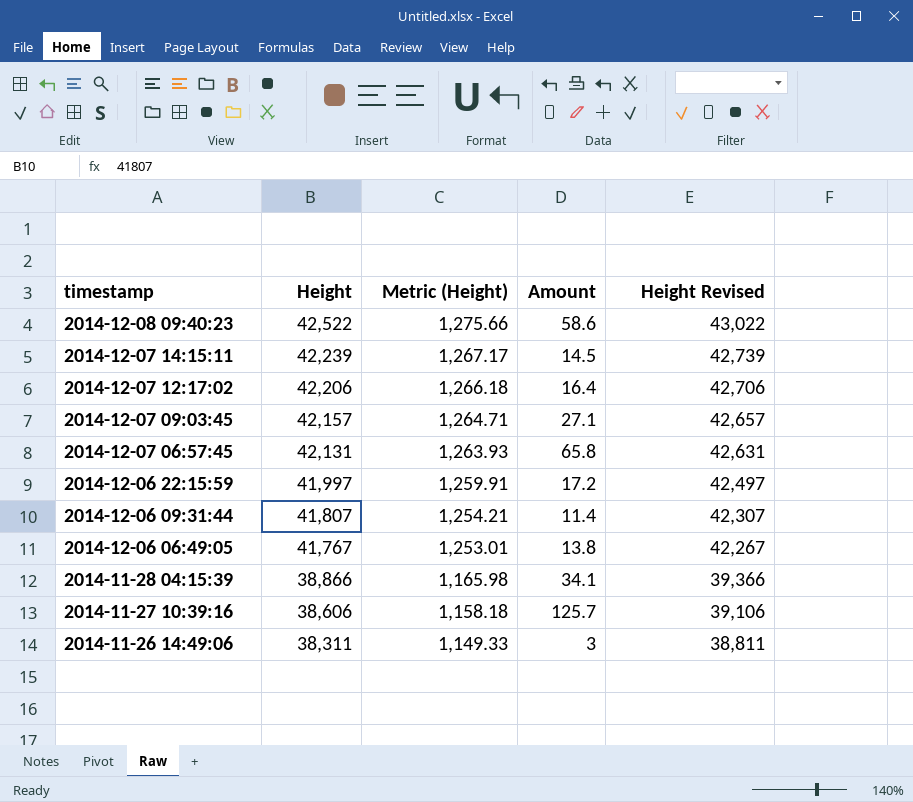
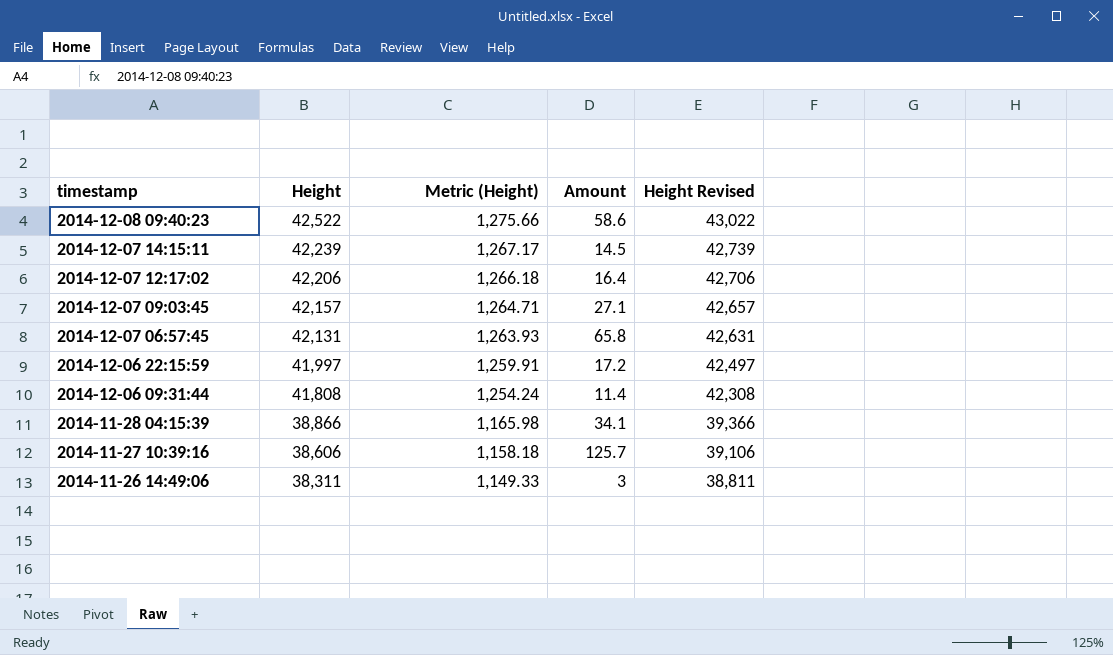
row 2014-12-06 06:49:05: 41,767 | 1,253.01 | 13.8 | 42,267 -> none
2014-12-06 09:31:44 | Height: 41,807 -> 41,808
2014-12-06 09:31:44 | Metric (Height): 1,254.21 -> 1,254.24
2014-12-06 09:31:44 | Height Revised: 42,307 -> 42,308

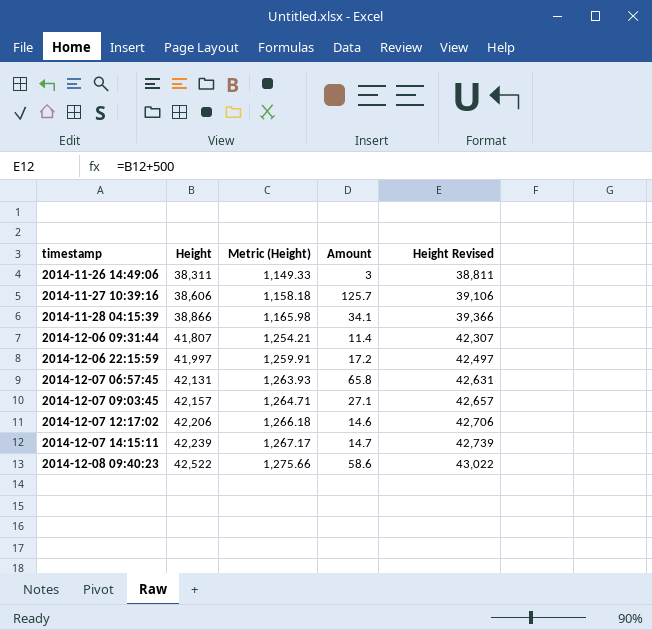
row order: timestamp descending -> timestamp ascending
2014-12-06 09:31:44 | Height: 41,808 -> 41,807
2014-12-06 09:31:44 | Metric (Height): 1,254.24 -> 1,254.21
2014-12-06 09:31:44 | Height Revised: 42,308 -> 42,307
2014-12-07 12:17:02 | Amount: 16.4 -> 14.6
2014-12-07 14:15:11 | Amount: 14.5 -> 14.7

